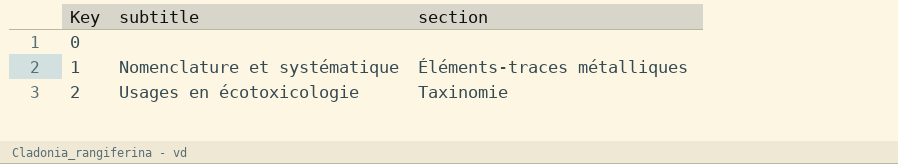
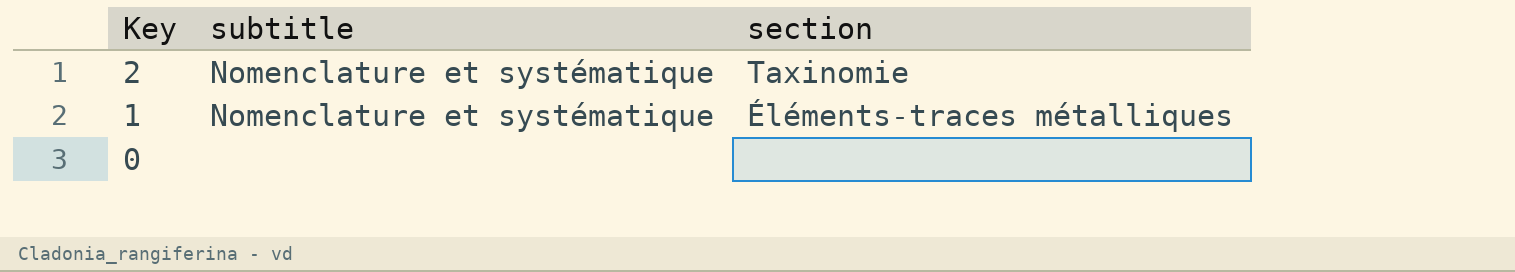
row order: Key ascending -> Key descending
2 | subtitle: Usages en écotoxicologie -> Nomenclature et systématique

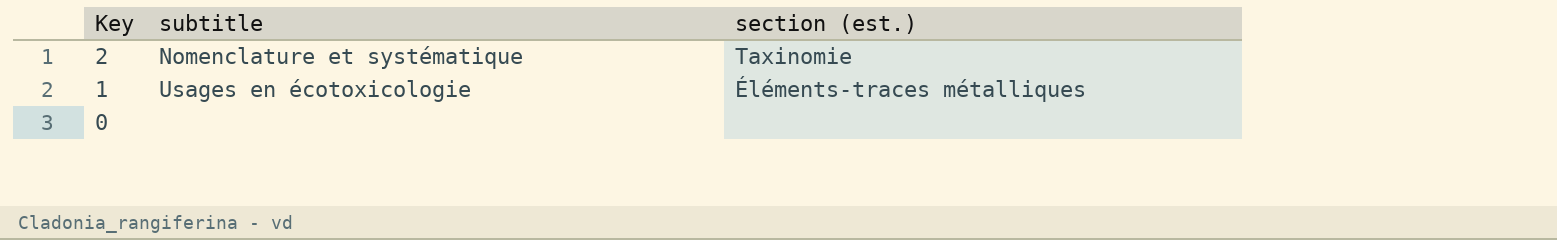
column name: section -> section (est.)
1 | subtitle: Nomenclature et systématique -> Usages en écotoxicologie

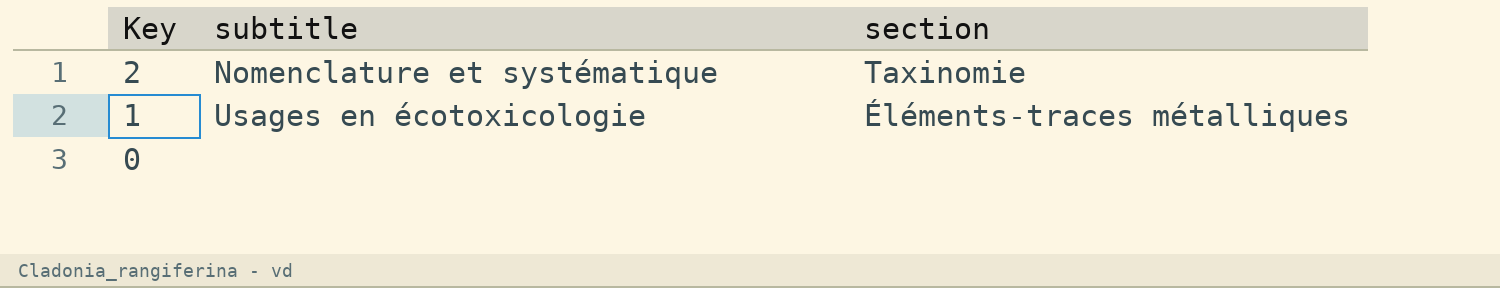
column name: section (est.) -> section

